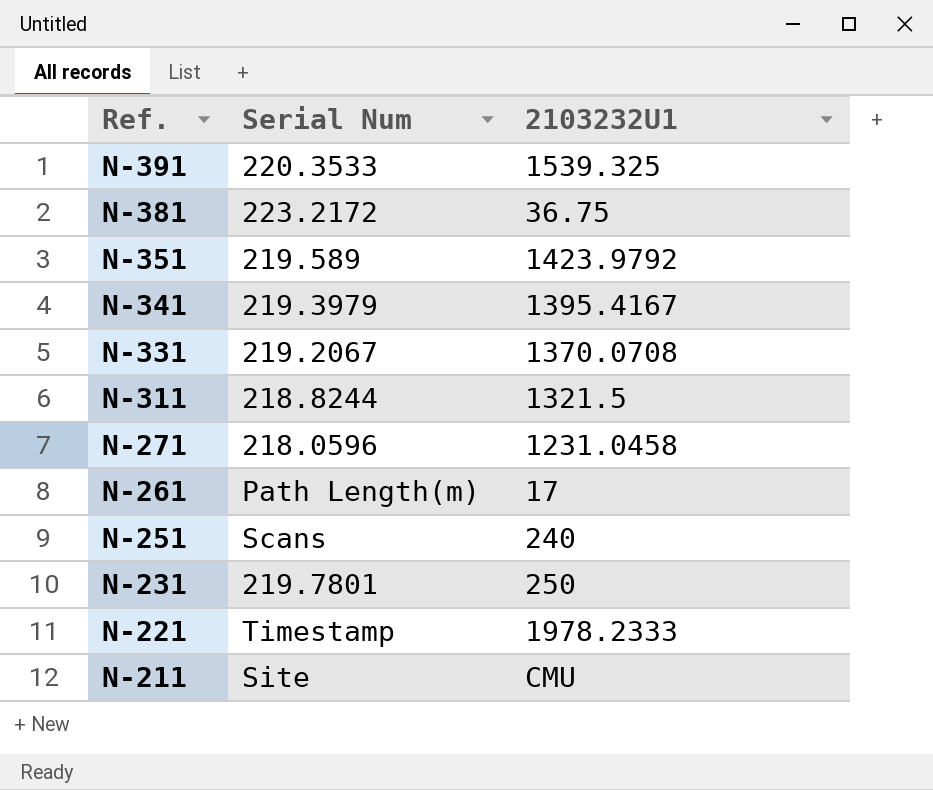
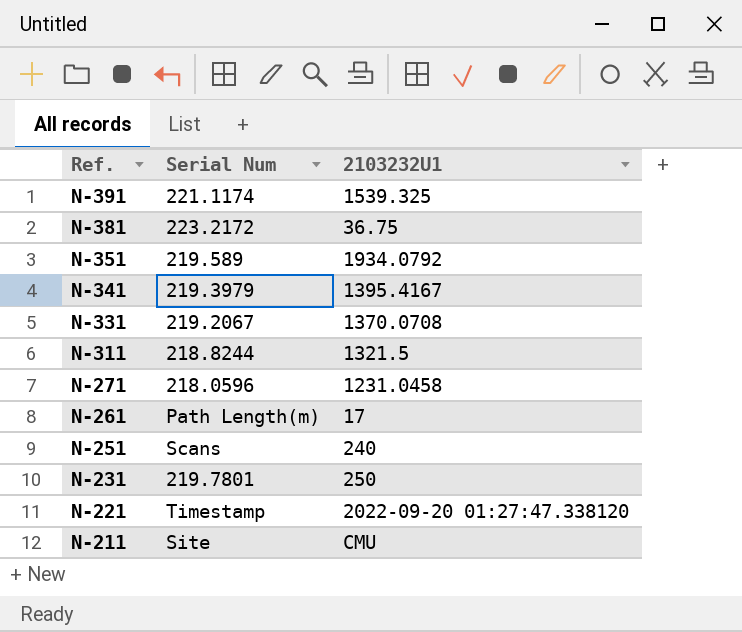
N-391 | Serial Num: 220.3533 -> 221.1174
N-351 | 2103232U1: 1423.9792 -> 1934.0792
N-221 | 2103232U1: 1978.2333 -> 2022-09-20 01:27:47.338120

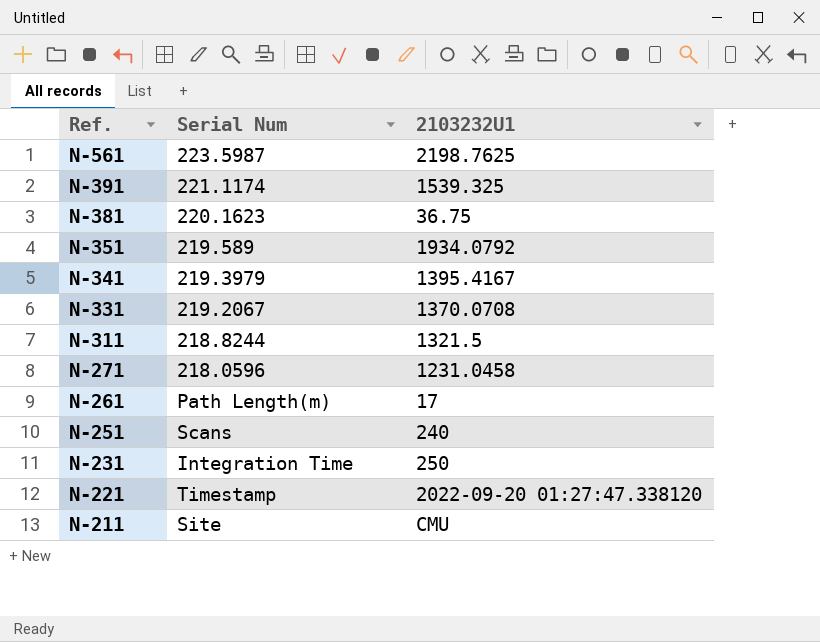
row N-561: none -> 223.5987 | 2198.7625
N-381 | Serial Num: 223.2172 -> 220.1623
N-231 | Serial Num: 219.7801 -> Integration Time

